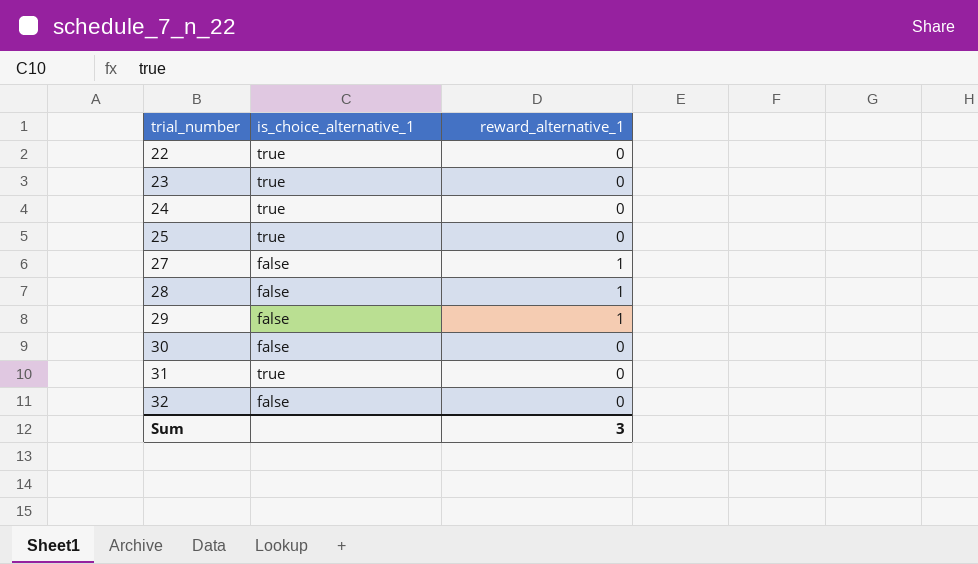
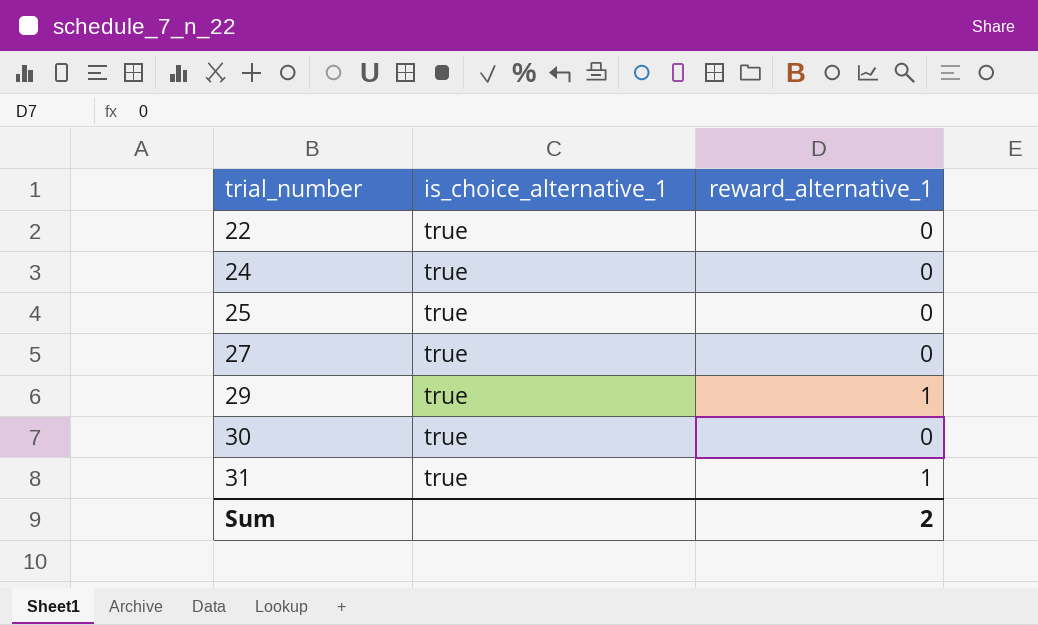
row 23: true | 0 -> none
row 28: false | 1 -> none
row 32: false | 0 -> none
27 | is_choice_alternative_1: false -> true
27 | reward_alternative_1: 1 -> 0
29 | is_choice_alternative_1: false -> true
30 | is_choice_alternative_1: false -> true
31 | reward_alternative_1: 0 -> 1
Sum | reward_alternative_1: 3 -> 2

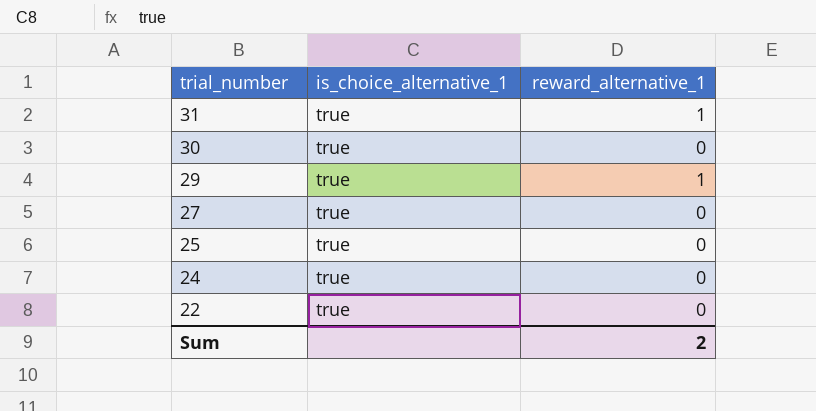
row order: trial_number ascending -> trial_number descending

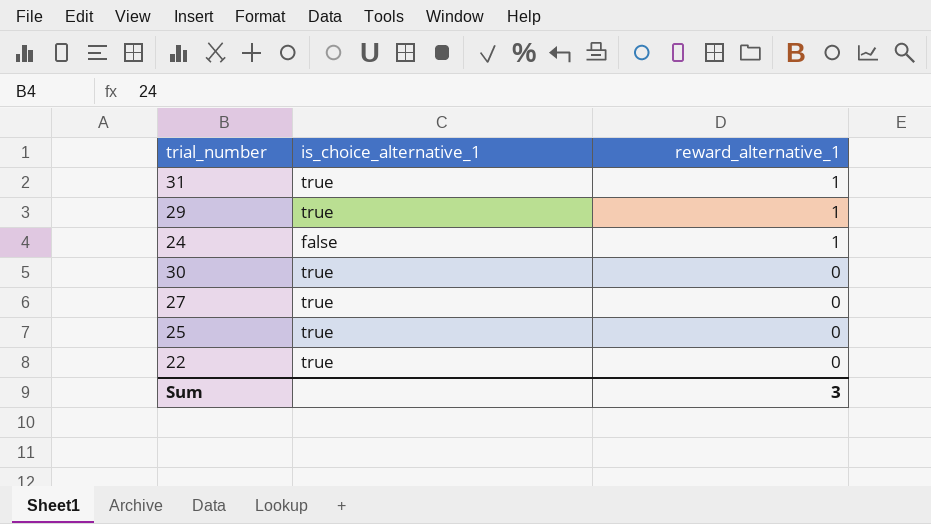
row order: trial_number descending -> reward_alternative_1 descending
24 | is_choice_alternative_1: true -> false
24 | reward_alternative_1: 0 -> 1
Sum | reward_alternative_1: 2 -> 3

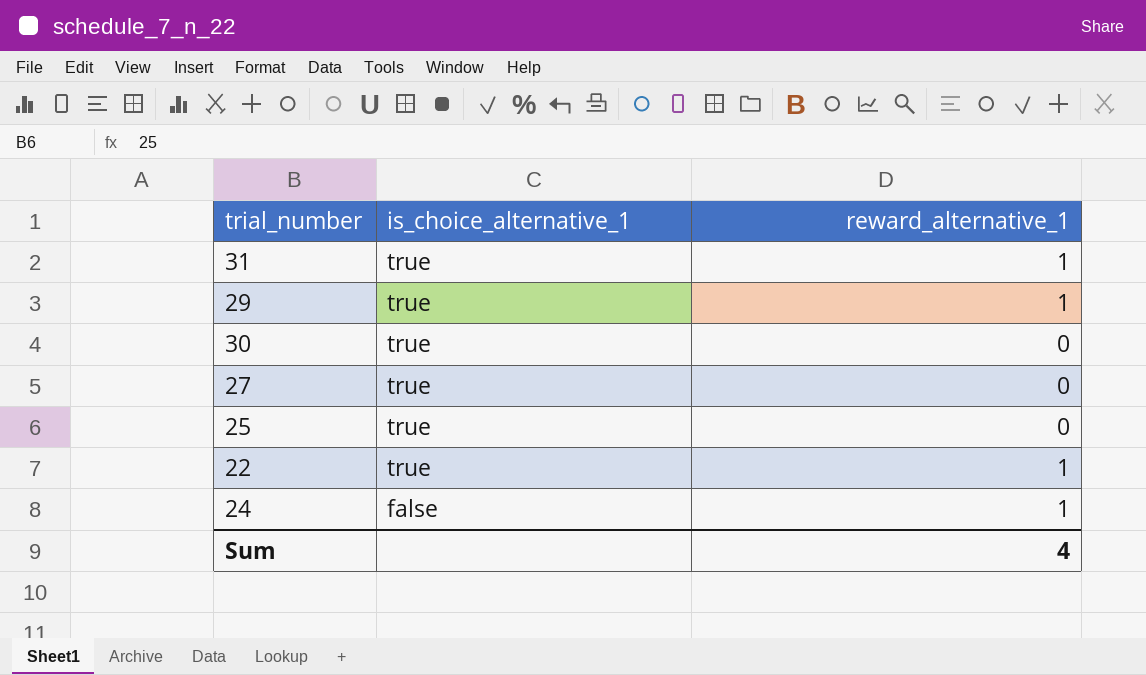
row order: reward_alternative_1 descending -> is_choice_alternative_1 descending
22 | reward_alternative_1: 0 -> 1
Sum | reward_alternative_1: 3 -> 4

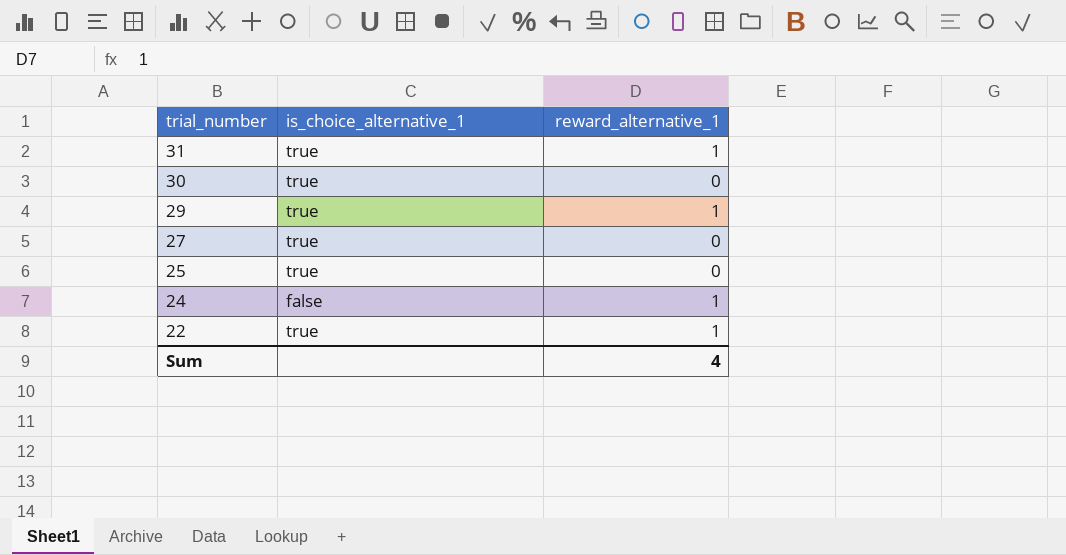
row order: is_choice_alternative_1 descending -> trial_number descending

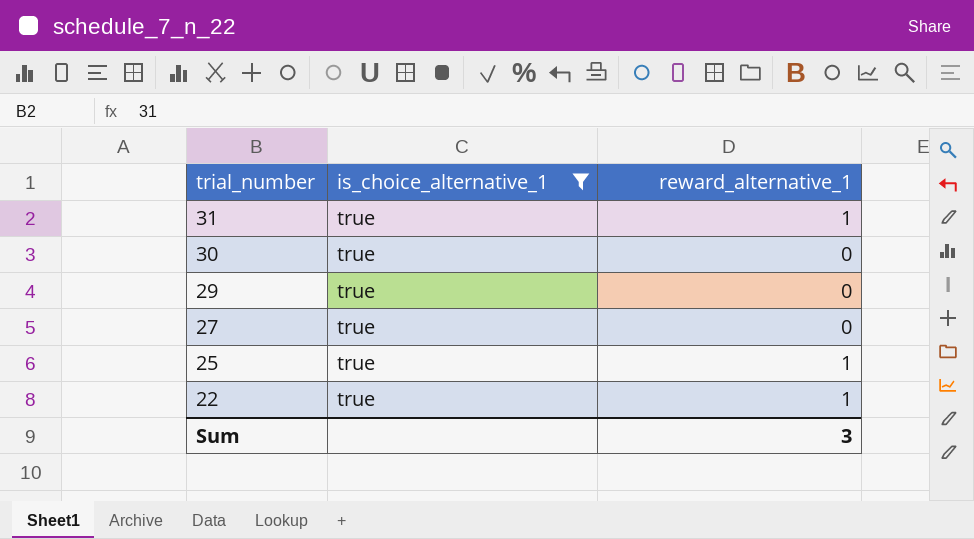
filter: none -> is_choice_alternative_1 = true
29 | reward_alternative_1: 1 -> 0
25 | reward_alternative_1: 0 -> 1
Sum | reward_alternative_1: 4 -> 3

